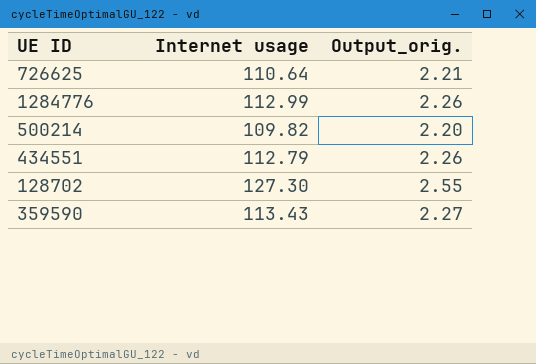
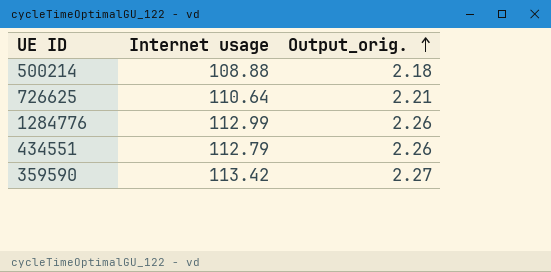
row order: none -> Output_orig. ascending
row 128702: 127.30 | 2.55 -> none
500214 | Internet usage: 109.82 -> 108.88
500214 | Output_orig.: 2.20 -> 2.18
359590 | Internet usage: 113.43 -> 113.42

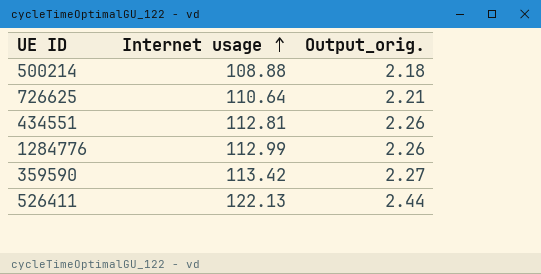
row order: Output_orig. ascending -> Internet usage ascending
434551 | Internet usage: 112.79 -> 112.81
row 526411: none -> 122.13 | 2.44

